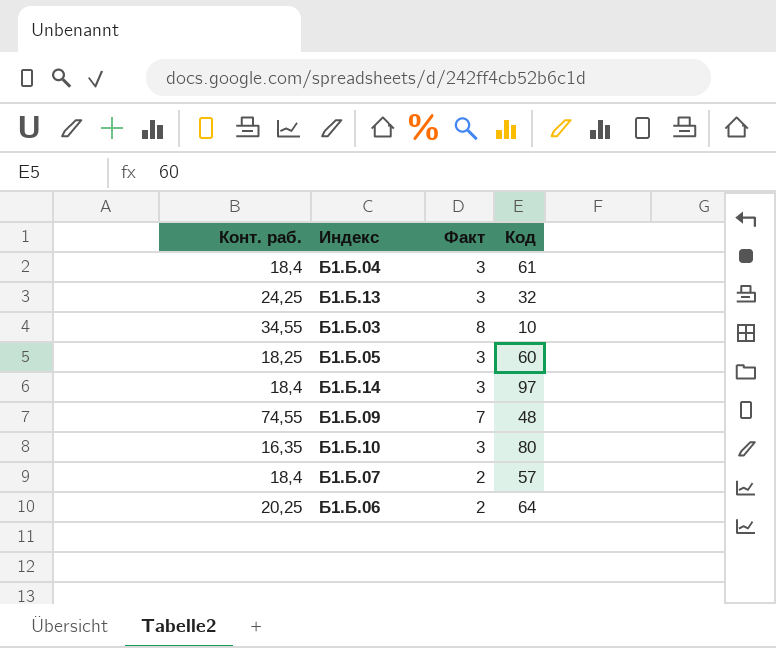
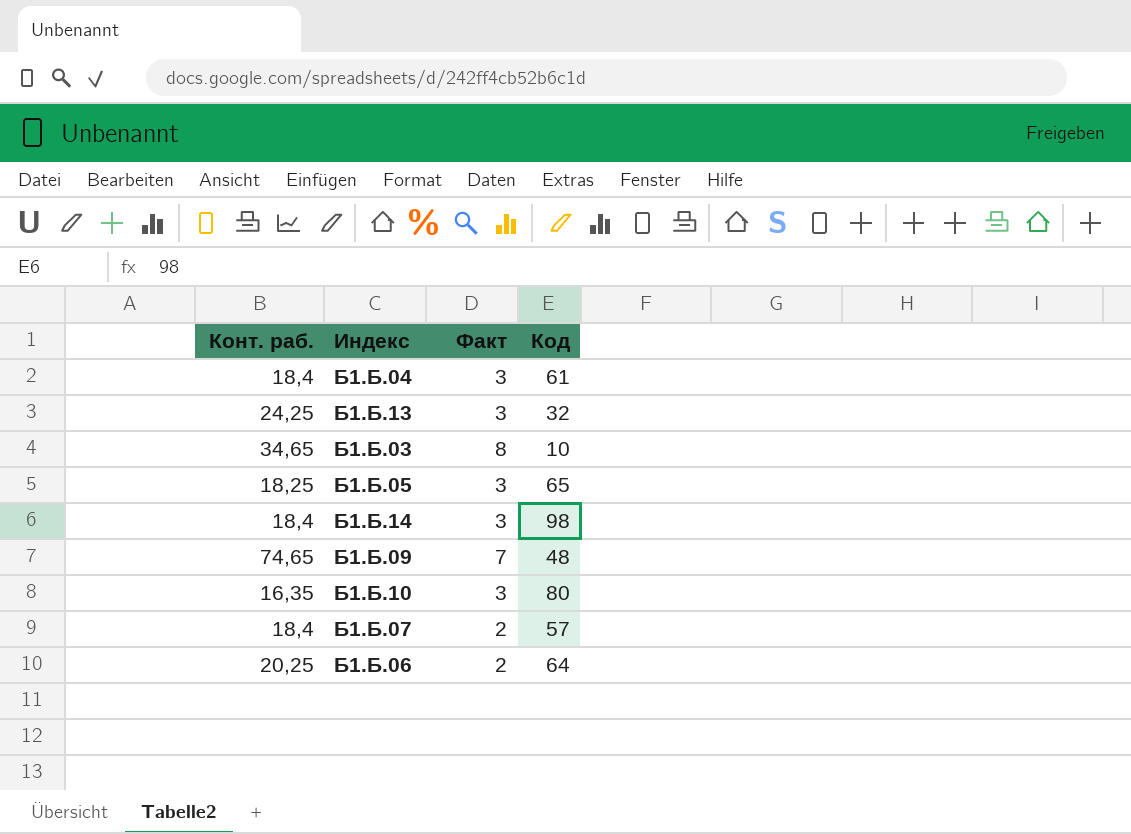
Б1.Б.03 | Конт. раб.: 34,55 -> 34,65
Б1.Б.05 | Код: 60 -> 65
Б1.Б.14 | Код: 97 -> 98
Б1.Б.09 | Конт. раб.: 74,55 -> 74,65

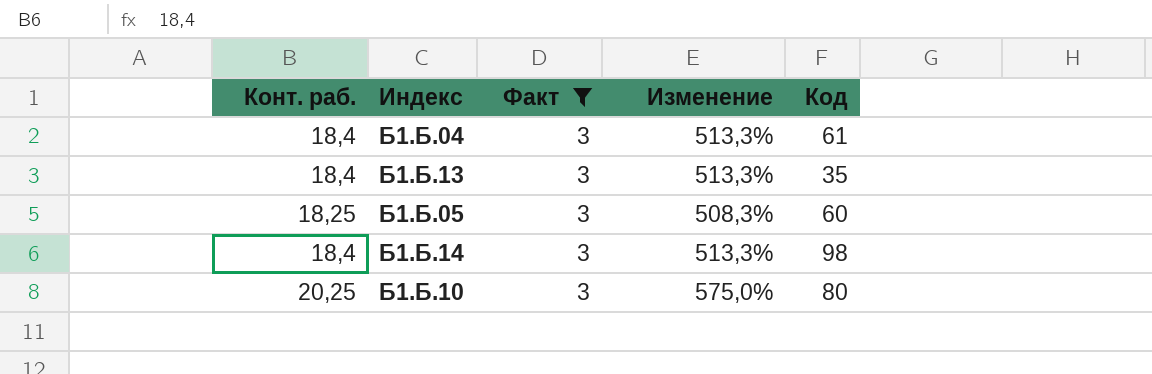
filter: none -> Факт = 3
column Изменение | formula: none -> ([Конт. раб.] - [Факт]) / [Факт]
Б1.Б.13 | Конт. раб.: 24,25 -> 18,4
Б1.Б.13 | Код: 32 -> 35
Б1.Б.05 | Код: 65 -> 60
Б1.Б.10 | Конт. раб.: 16,35 -> 20,25

